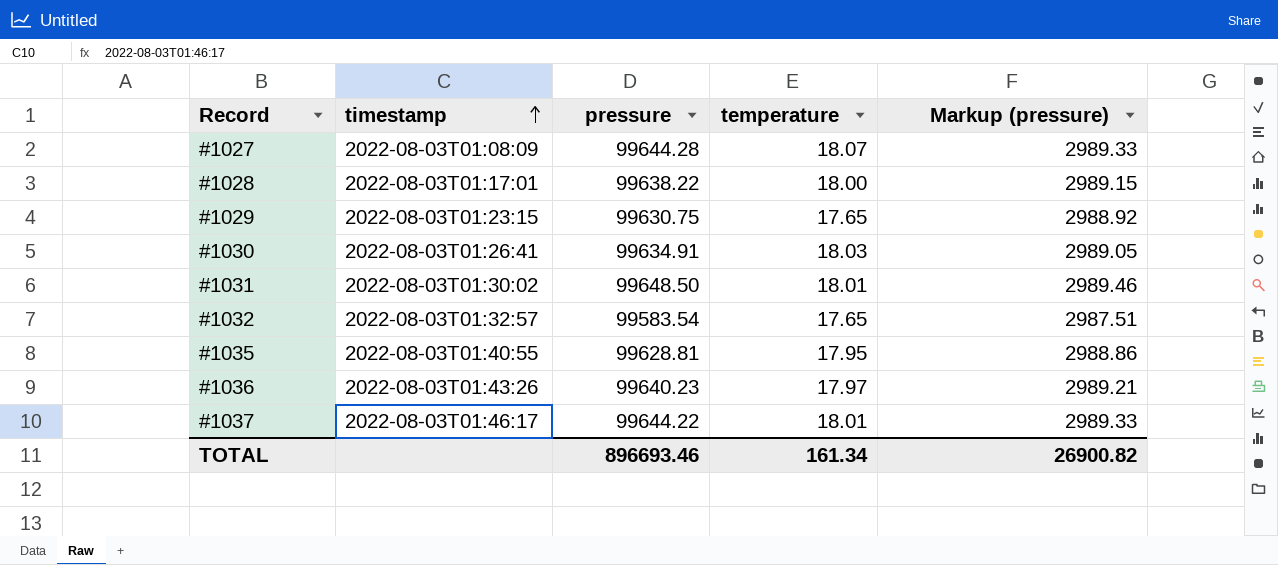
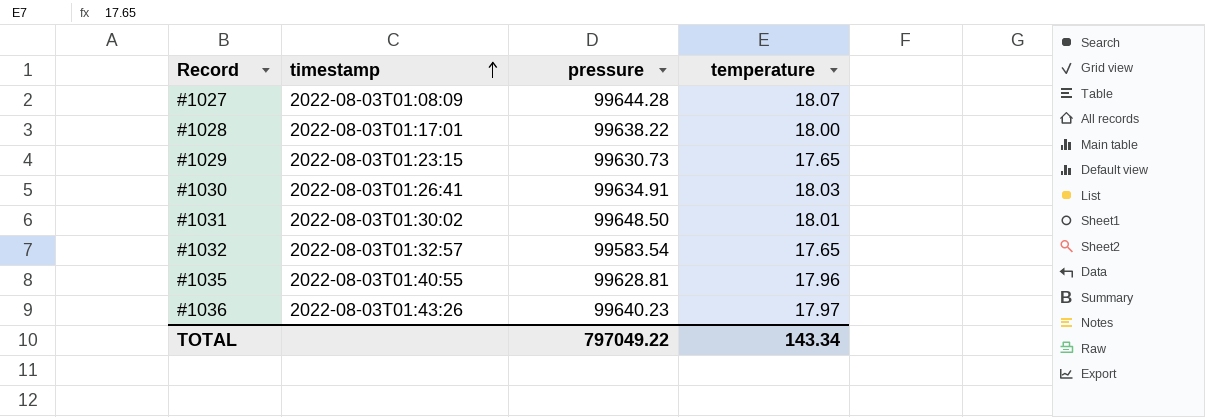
column Markup (pressure) | formula: [pressure] * 0.03 -> none
row #1037: 2022-08-03T01:46:17 | 99644.22 | 18.01 | 2989.33 -> none
#1029 | pressure: 99630.75 -> 99630.73
#1035 | temperature: 17.95 -> 17.96
TOTAL | pressure: 896693.46 -> 797049.22
TOTAL | temperature: 161.34 -> 143.34

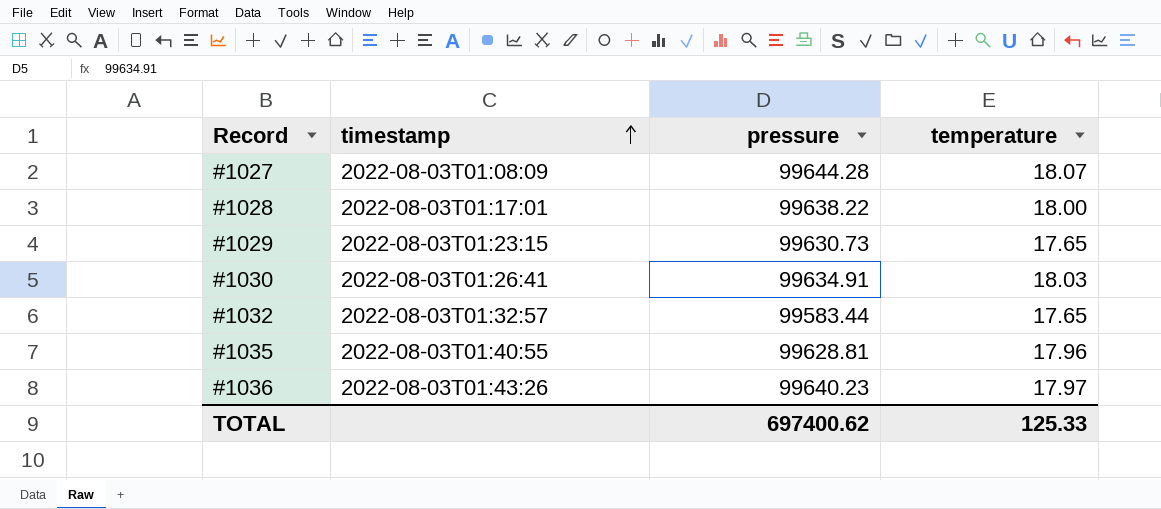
row #1031: 2022-08-03T01:30:02 | 99648.50 | 18.01 -> none
#1032 | pressure: 99583.54 -> 99583.44
TOTAL | pressure: 797049.22 -> 697400.62
TOTAL | temperature: 143.34 -> 125.33

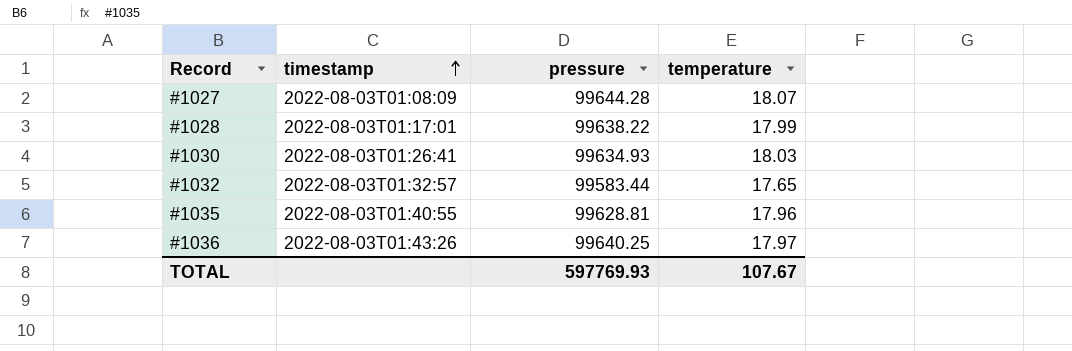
row #1029: 2022-08-03T01:23:15 | 99630.73 | 17.65 -> none
#1028 | temperature: 18.00 -> 17.99
#1030 | pressure: 99634.91 -> 99634.93
#1036 | pressure: 99640.23 -> 99640.25
TOTAL | pressure: 697400.62 -> 597769.93
TOTAL | temperature: 125.33 -> 107.67

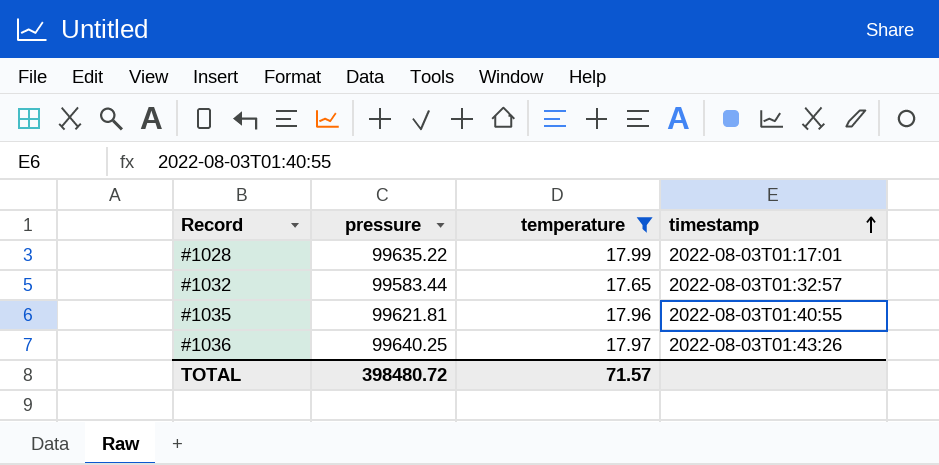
filter: none -> temperature <= 17.99
column timestamp | position: 2 -> 4
#1028 | pressure: 99638.22 -> 99635.22
#1035 | pressure: 99628.81 -> 99621.81
TOTAL | pressure: 597769.93 -> 398480.72
TOTAL | temperature: 107.67 -> 71.57

